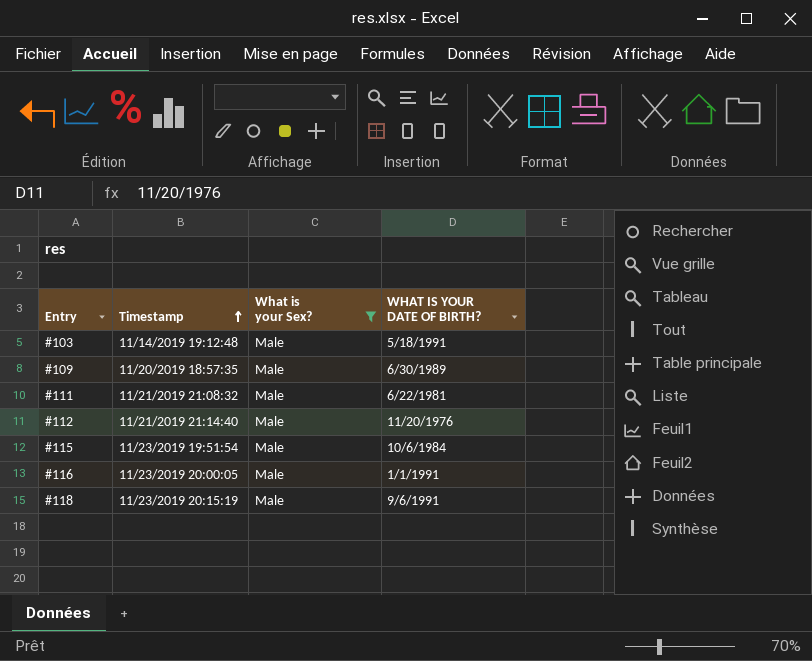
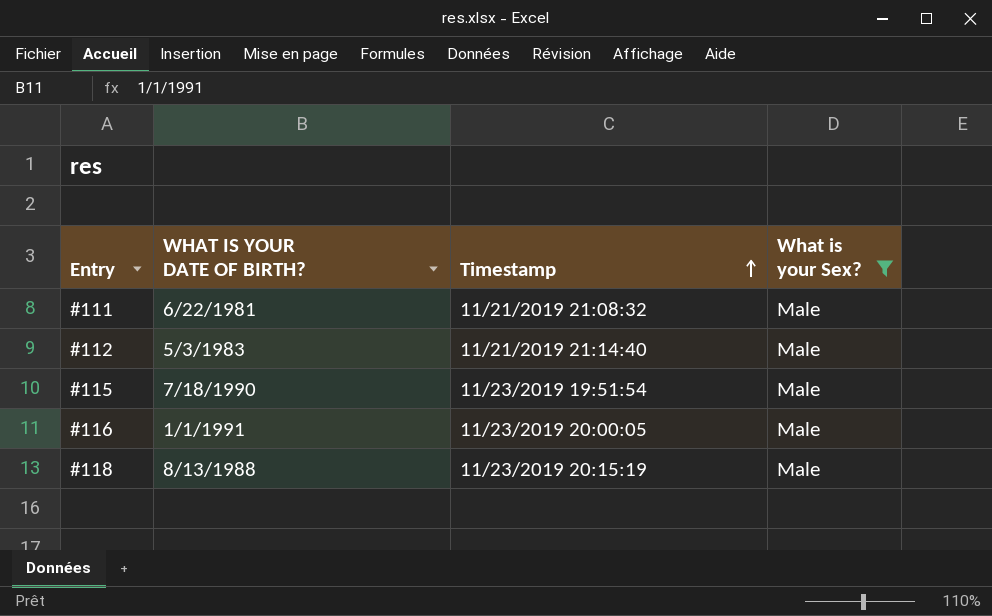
column WHAT IS YOUR DATE OF BIRTH? | position: 4 -> 2
row #103: 11/14/2019 19:12:48 | Male | 5/18/1991 -> none
row #109: 11/20/2019 18:57:35 | Male | 6/30/1989 -> none
#112 | WHAT IS YOUR DATE OF BIRTH?: 11/20/1976 -> 5/3/1983
#115 | WHAT IS YOUR DATE OF BIRTH?: 10/6/1984 -> 7/18/1990
#118 | WHAT IS YOUR DATE OF BIRTH?: 9/6/1991 -> 8/13/1988

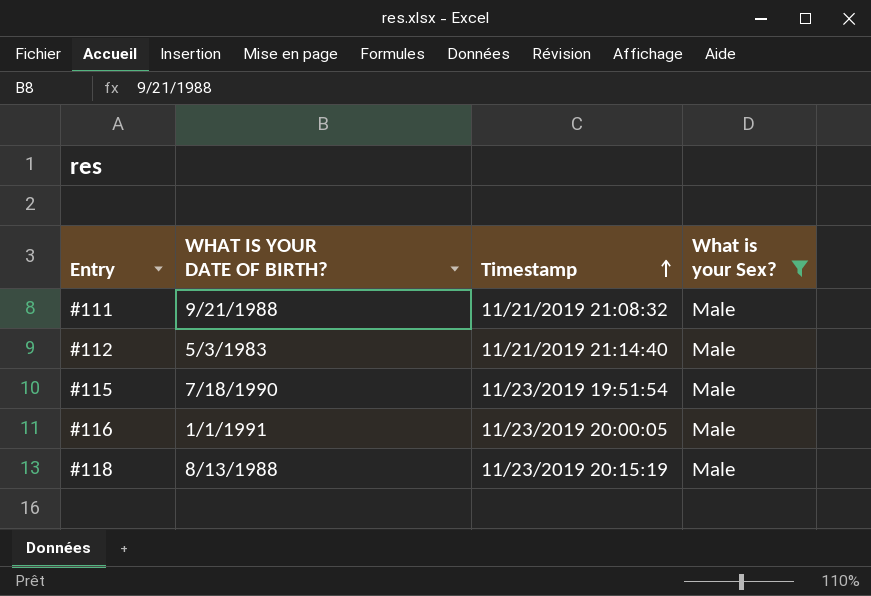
#111 | WHAT IS YOUR DATE OF BIRTH?: 6/22/1981 -> 9/21/1988

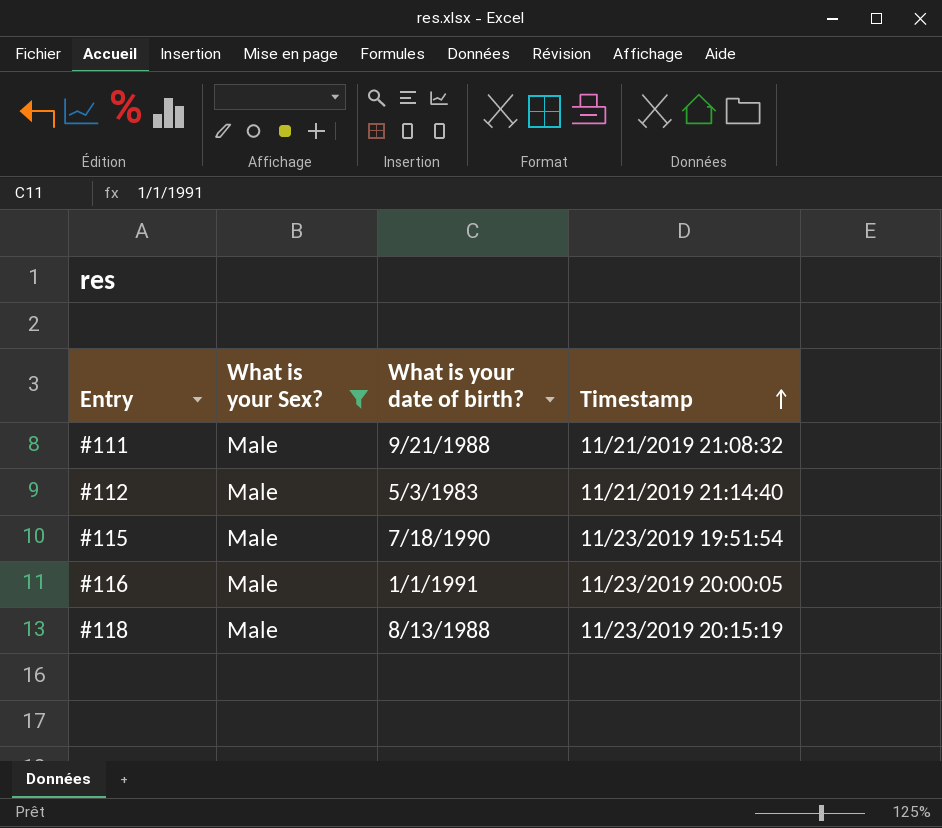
column What is your Sex? | position: 4 -> 2
column name: WHAT IS YOUR DATE OF BIRTH? -> What is your date of birth?

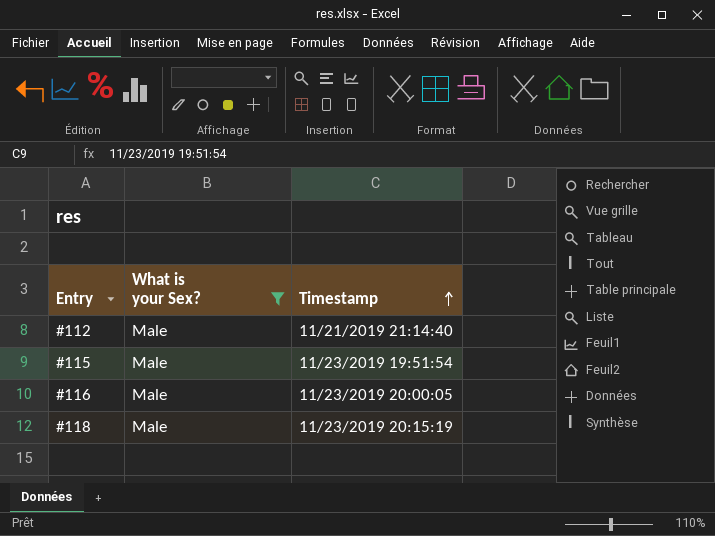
column What is your date of birth? | position: 3 -> none
row #111: Male | 9/21/1988 | 11/21/2019 21:08:32 -> none

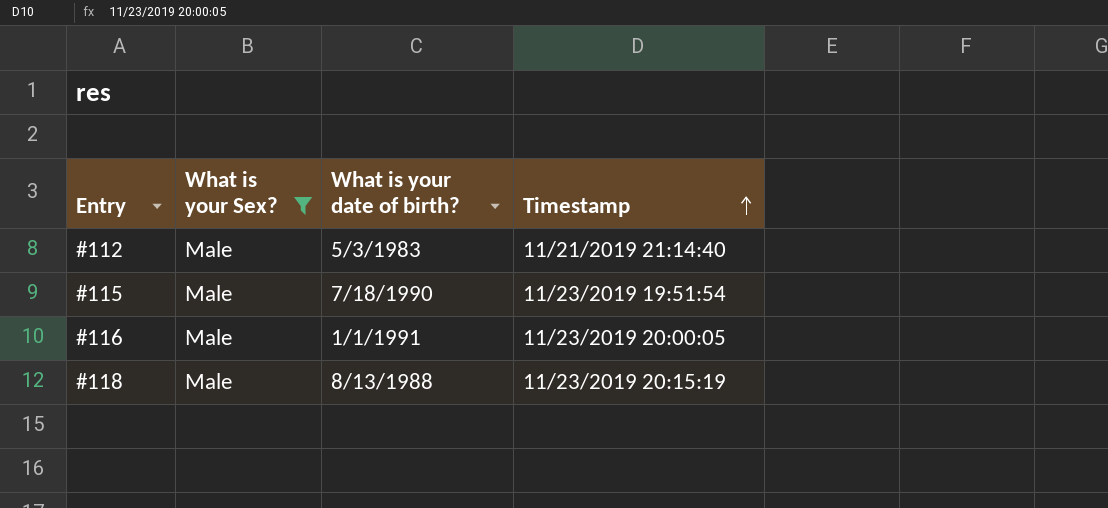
column What is your date of birth? | position: none -> 3

